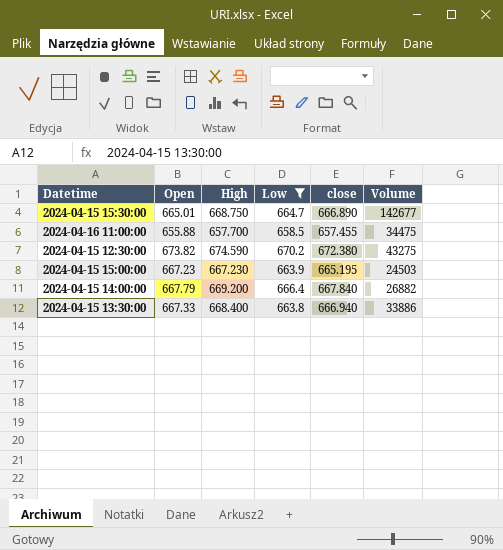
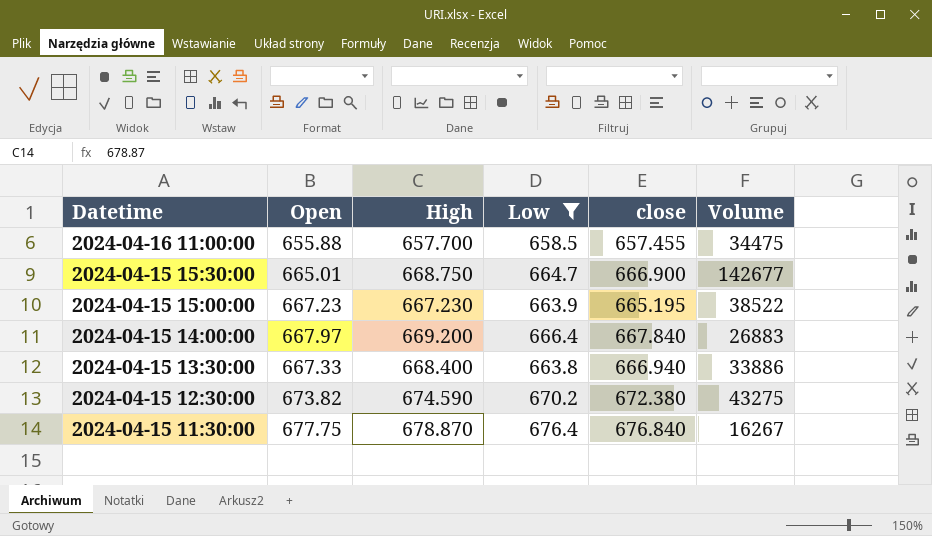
row order: none -> Datetime descending
2024-04-15 15:30:00 | close: 666.890 -> 666.900
2024-04-15 15:00:00 | Volume: 24503 -> 38522
2024-04-15 14:00:00 | Open: 667.79 -> 667.97
2024-04-15 14:00:00 | Volume: 26882 -> 26883
row 2024-04-15 11:30:00: none -> 677.75 | 678.870 | 676.4 | 676.840 | 16267

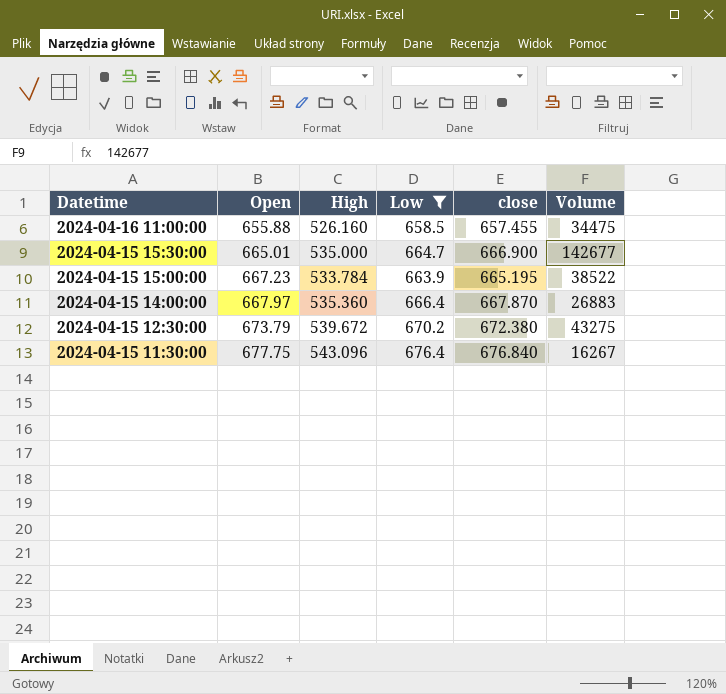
row 2024-04-15 13:30:00: 667.33 | 668.400 | 663.8 | 666.940 | 33886 -> none
2024-04-16 11:00:00 | High: 657.700 -> 526.160
2024-04-15 15:30:00 | High: 668.750 -> 535.000
2024-04-15 15:00:00 | High: 667.230 -> 533.784
2024-04-15 14:00:00 | High: 669.200 -> 535.360
2024-04-15 14:00:00 | close: 667.840 -> 667.870
2024-04-15 12:30:00 | Open: 673.82 -> 673.79
2024-04-15 12:30:00 | High: 674.590 -> 539.672
2024-04-15 11:30:00 | High: 678.870 -> 543.096

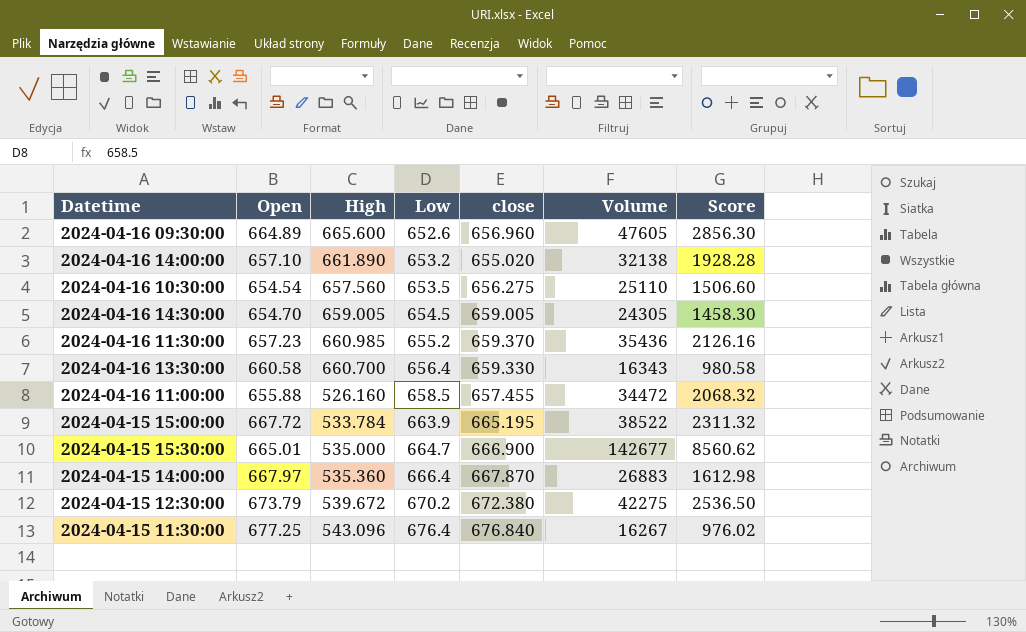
filter: Low >= 658.5 -> none
row order: Datetime descending -> Low ascending
column Score | formula: none -> [Volume] * 0.06
2024-04-16 11:00:00 | Volume: 34475 -> 34472
2024-04-15 15:00:00 | Open: 667.23 -> 667.72
2024-04-15 12:30:00 | Volume: 43275 -> 42275
2024-04-15 11:30:00 | Open: 677.75 -> 677.25

